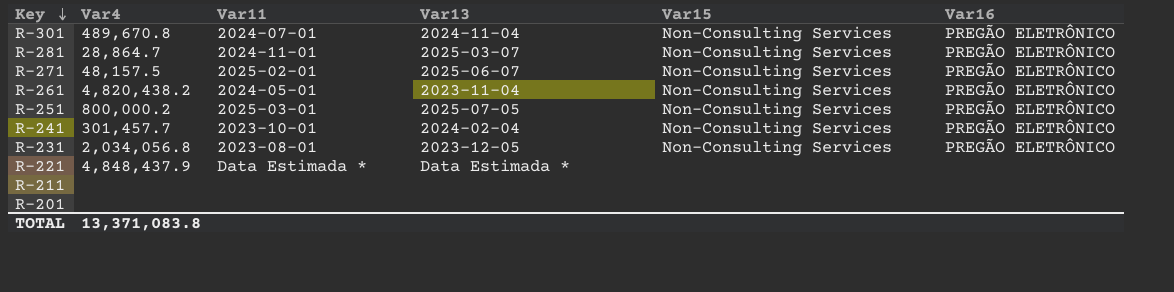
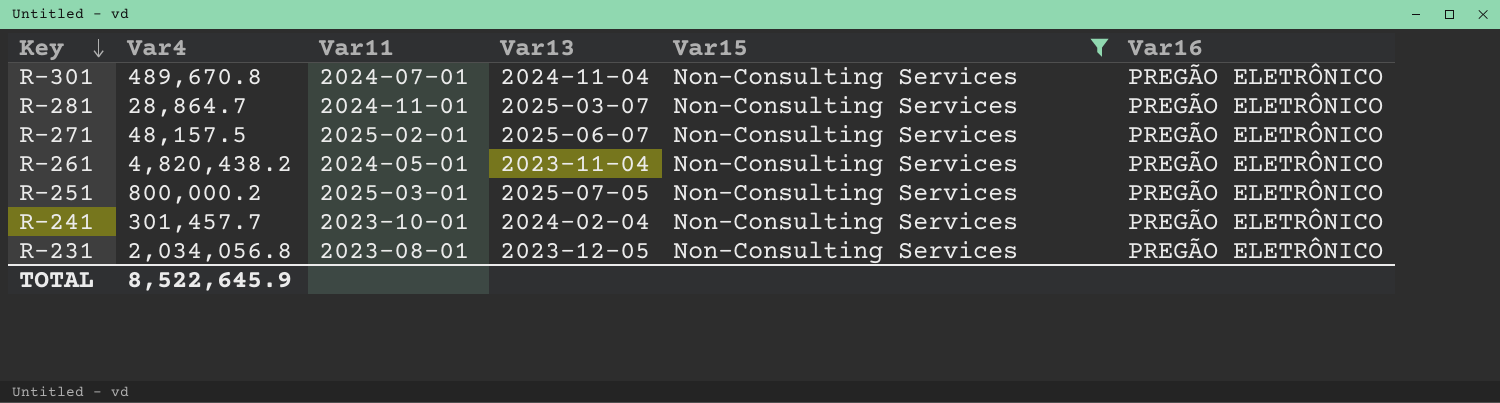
filter: none -> Var15 = Non-Consulting Services
TOTAL | Var4: 13,371,083.8 -> 8,522,645.9

